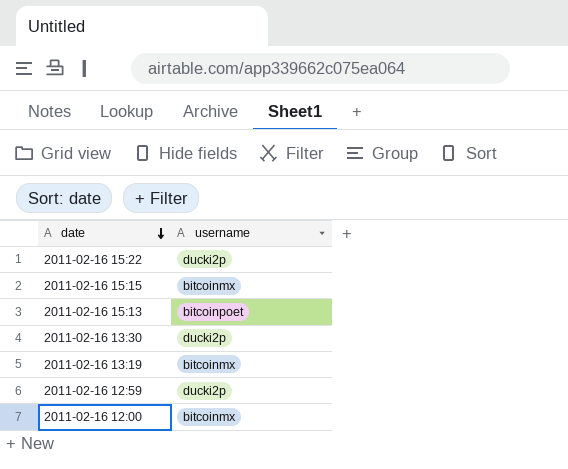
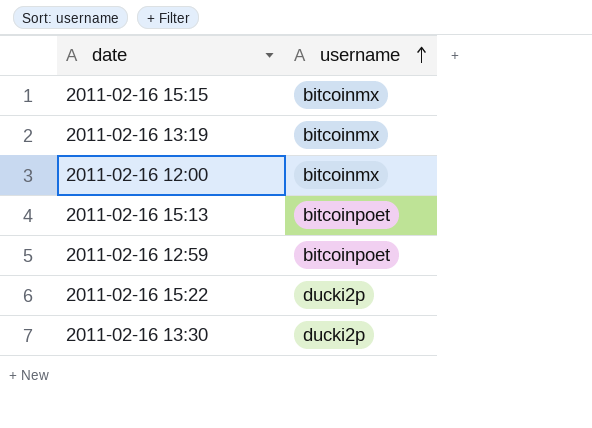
row order: date descending -> username ascending
2011-02-16 12:59 | username: ducki2p -> bitcoinpoet

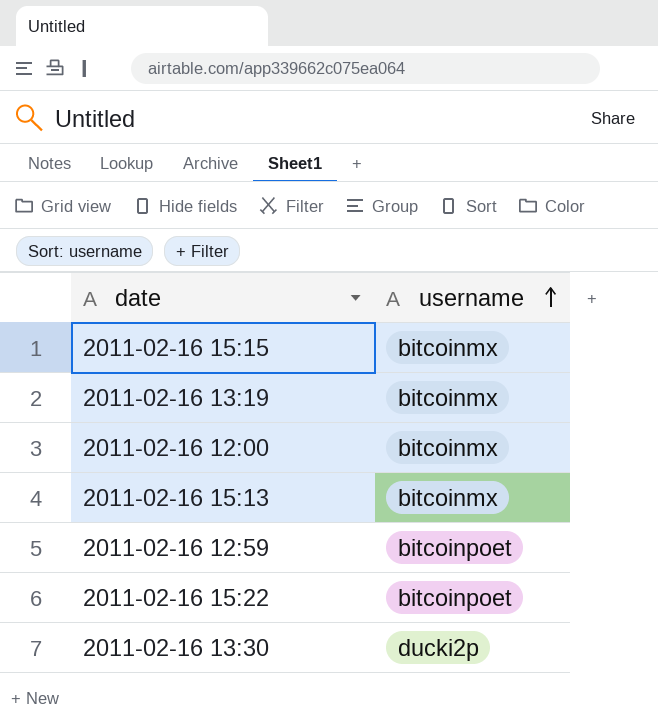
2011-02-16 15:13 | username: bitcoinpoet -> bitcoinmx
2011-02-16 15:22 | username: ducki2p -> bitcoinpoet

